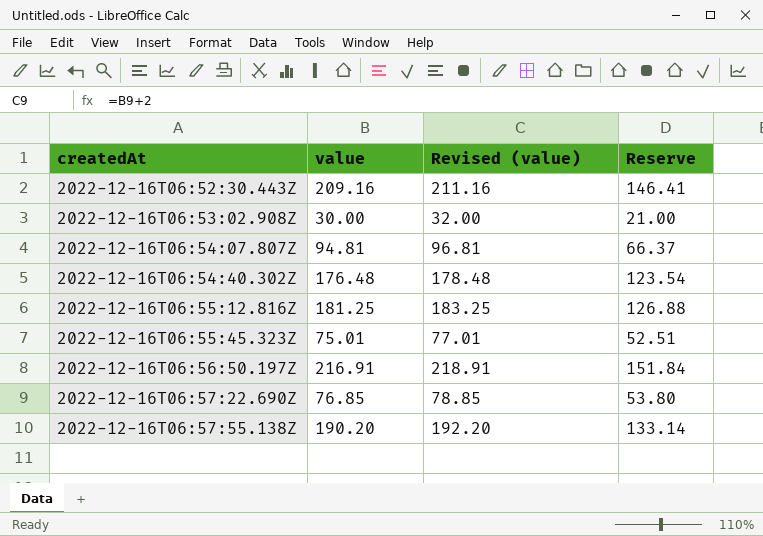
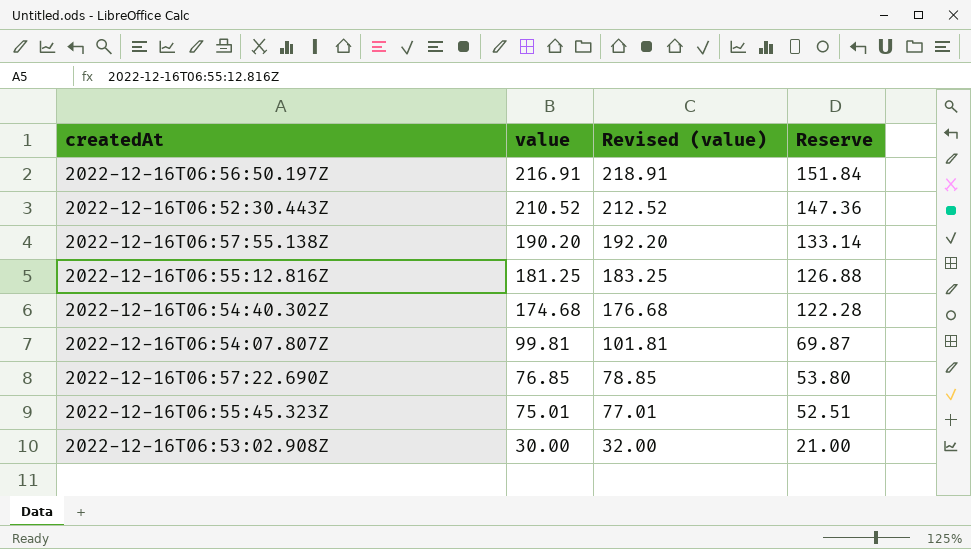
row order: createdAt ascending -> value descending
2022-12-16T06:52:30.443Z | value: 209.16 -> 210.52
2022-12-16T06:52:30.443Z | Revised (value): 211.16 -> 212.52
2022-12-16T06:52:30.443Z | Reserve: 146.41 -> 147.36
2022-12-16T06:54:40.302Z | value: 176.48 -> 174.68
2022-12-16T06:54:40.302Z | Revised (value): 178.48 -> 176.68
2022-12-16T06:54:40.302Z | Reserve: 123.54 -> 122.28
2022-12-16T06:54:07.807Z | value: 94.81 -> 99.81
2022-12-16T06:54:07.807Z | Revised (value): 96.81 -> 101.81
2022-12-16T06:54:07.807Z | Reserve: 66.37 -> 69.87

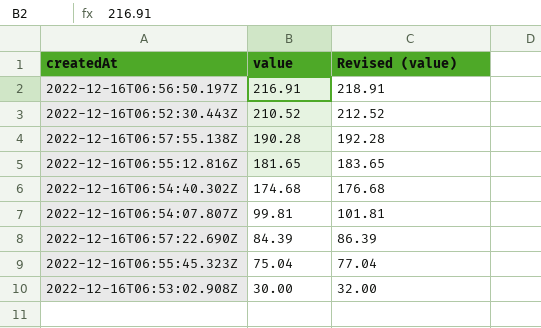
column Reserve | formula: [value] * 0.7 -> none
2022-12-16T06:57:55.138Z | value: 190.20 -> 190.28
2022-12-16T06:57:55.138Z | Revised (value): 192.20 -> 192.28
2022-12-16T06:55:12.816Z | value: 181.25 -> 181.65
2022-12-16T06:55:12.816Z | Revised (value): 183.25 -> 183.65
2022-12-16T06:57:22.690Z | value: 76.85 -> 84.39
2022-12-16T06:57:22.690Z | Revised (value): 78.85 -> 86.39
2022-12-16T06:55:45.323Z | value: 75.01 -> 75.04
2022-12-16T06:55:45.323Z | Revised (value): 77.01 -> 77.04

